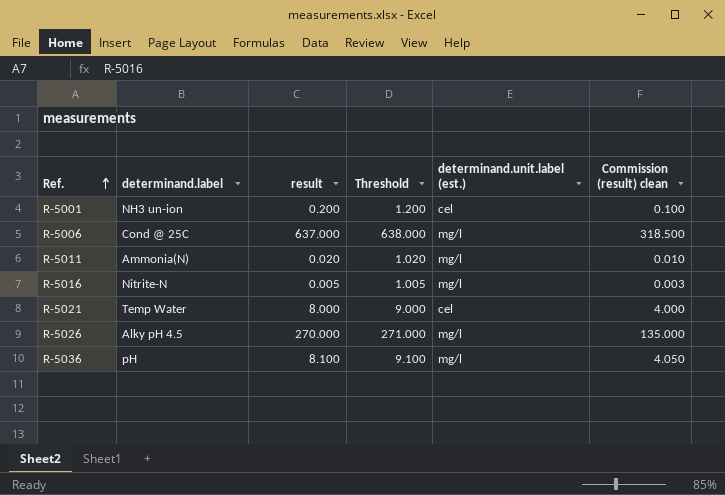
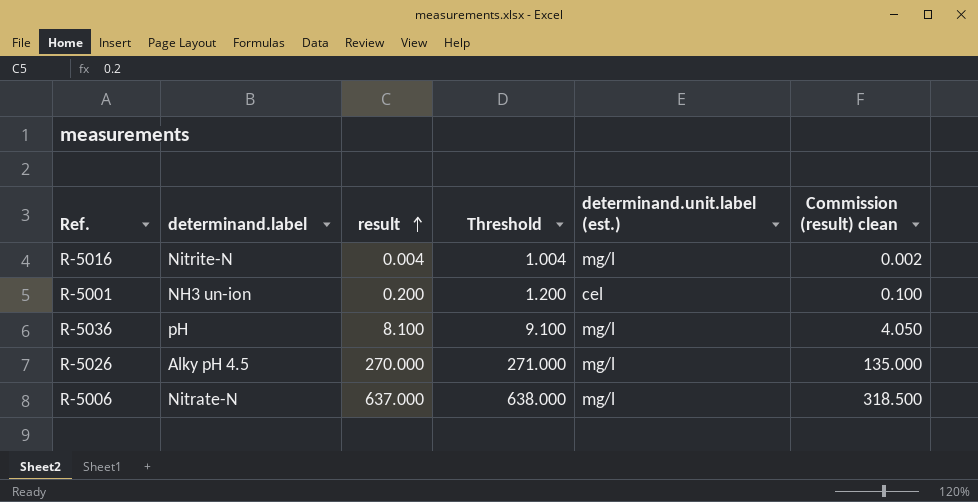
row order: Ref. ascending -> result ascending
row R-5011: Ammonia(N) | 0.020 | 1.020 | mg/l | 0.010 -> none
row R-5021: Temp Water | 8.000 | 9.000 | cel | 4.000 -> none
R-5016 | result: 0.005 -> 0.004
R-5016 | Threshold: 1.005 -> 1.004
R-5016 | Commission (result) clean: 0.003 -> 0.002
R-5006 | determinand.label: Cond @ 25C -> Nitrate-N

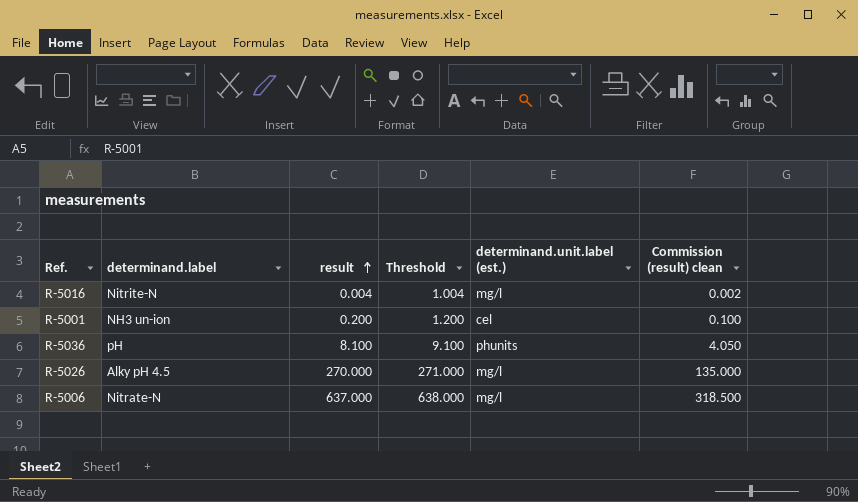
R-5036 | determinand.unit.label (est.): mg/l -> phunits

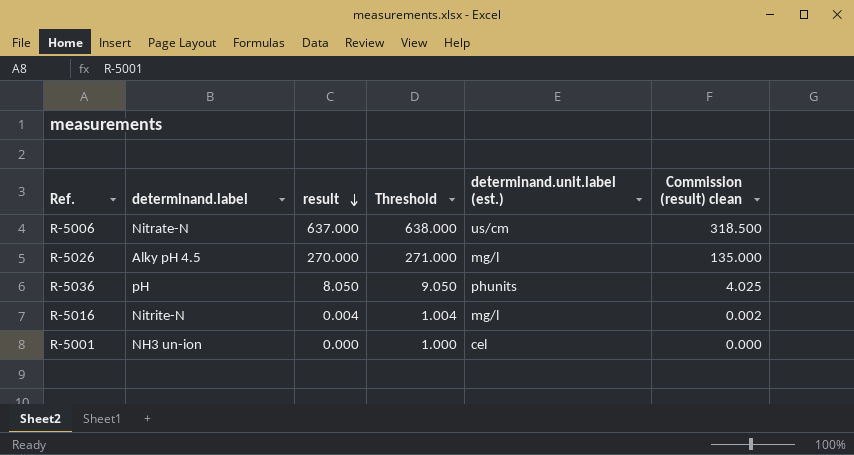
row order: result ascending -> result descending
R-5006 | determinand.unit.label (est.): mg/l -> us/cm
R-5036 | result: 8.100 -> 8.050
R-5036 | Threshold: 9.100 -> 9.050
R-5036 | Commission (result) clean: 4.050 -> 4.025
R-5001 | result: 0.200 -> 0.000
R-5001 | Threshold: 1.200 -> 1.000
R-5001 | Commission (result) clean: 0.100 -> 0.000

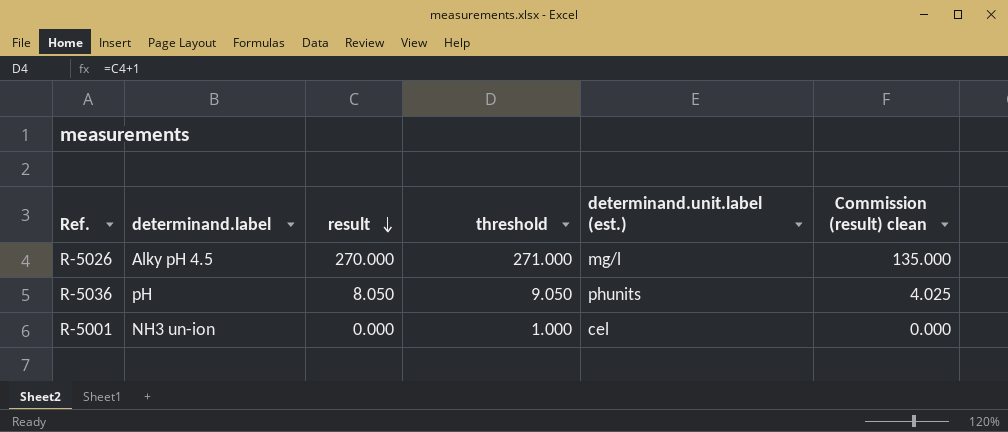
column name: Threshold -> threshold
row R-5006: Nitrate-N | 637.000 | 638.000 | us/cm | 318.500 -> none
row R-5016: Nitrite-N | 0.004 | 1.004 | mg/l | 0.002 -> none

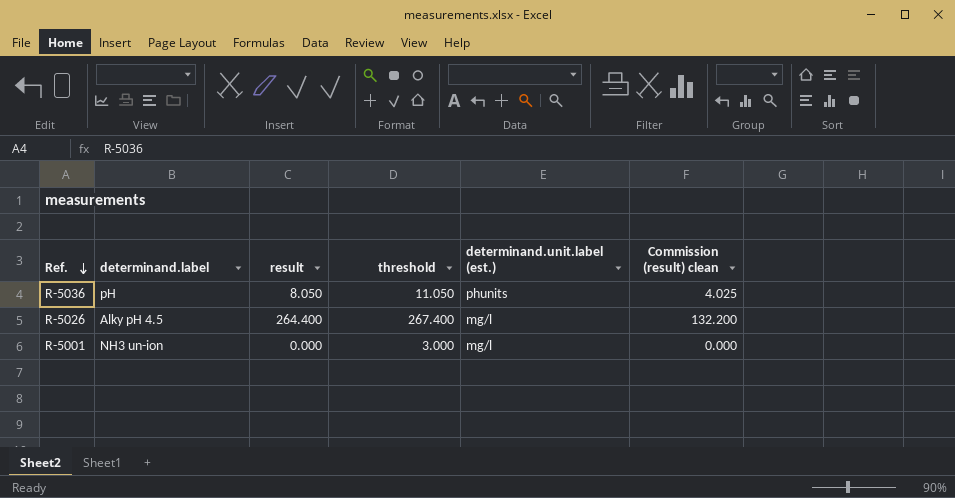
row order: result descending -> Ref. descending
column threshold | formula: [result] + 1 -> [result] + 3
R-5026 | result: 270.000 -> 264.400
R-5026 | Commission (result) clean: 135.000 -> 132.200
R-5001 | determinand.unit.label (est.): cel -> mg/l

